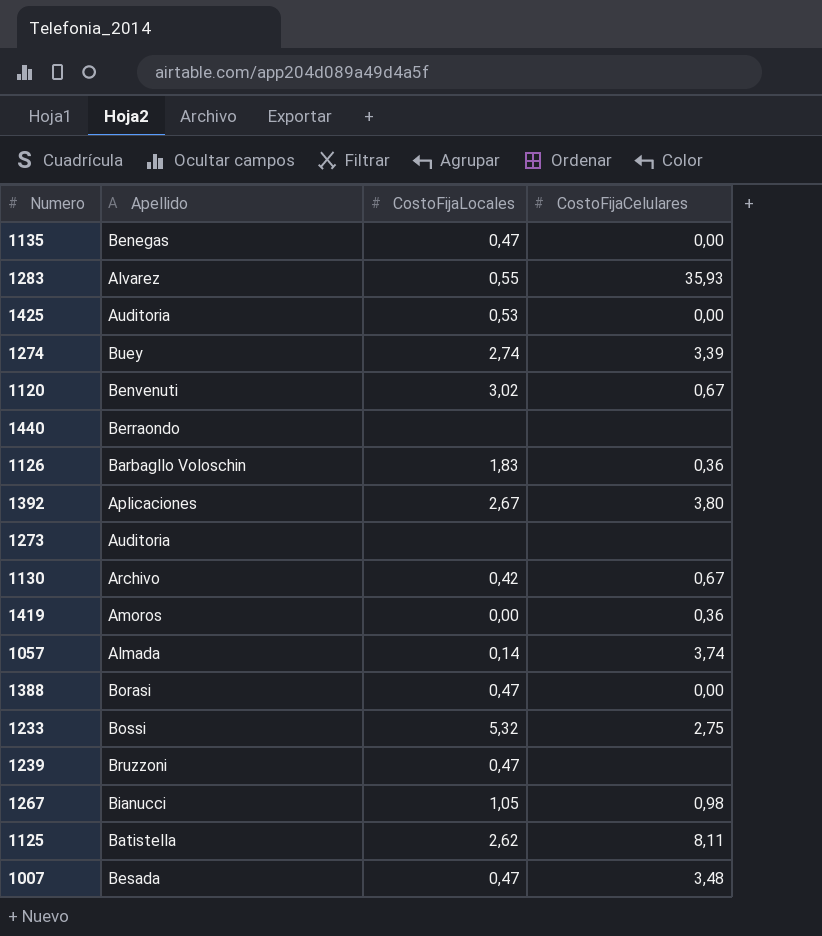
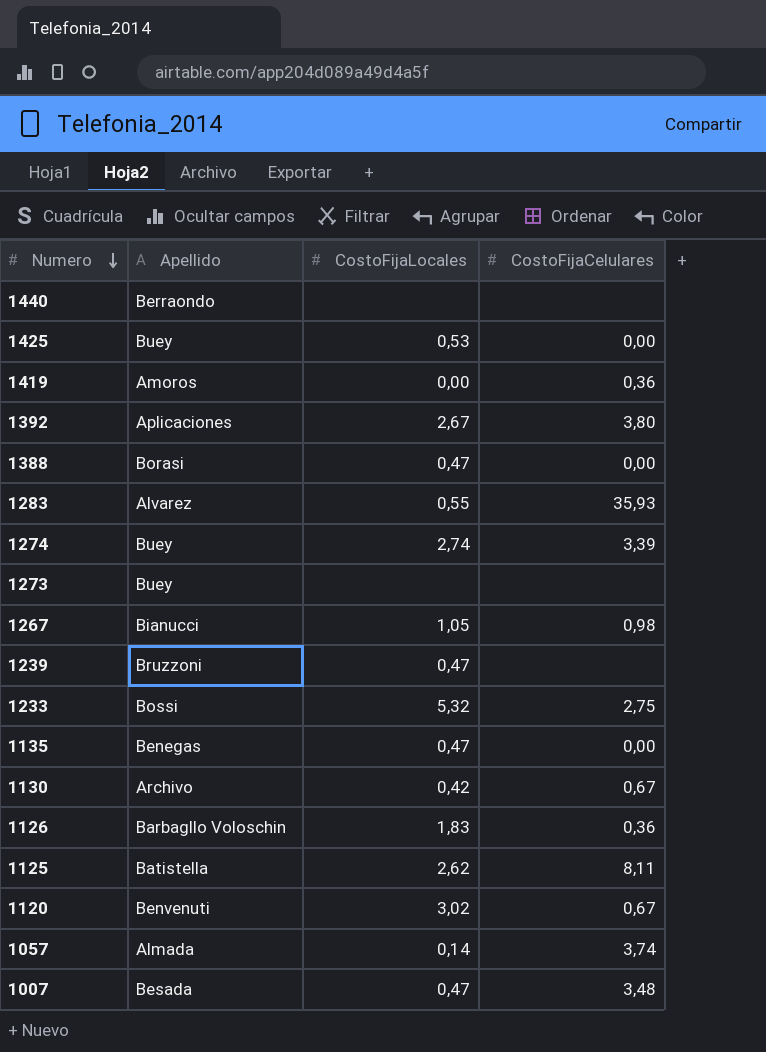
row order: none -> Numero descending
1425 | Apellido: Auditoria -> Buey
1273 | Apellido: Auditoria -> Buey

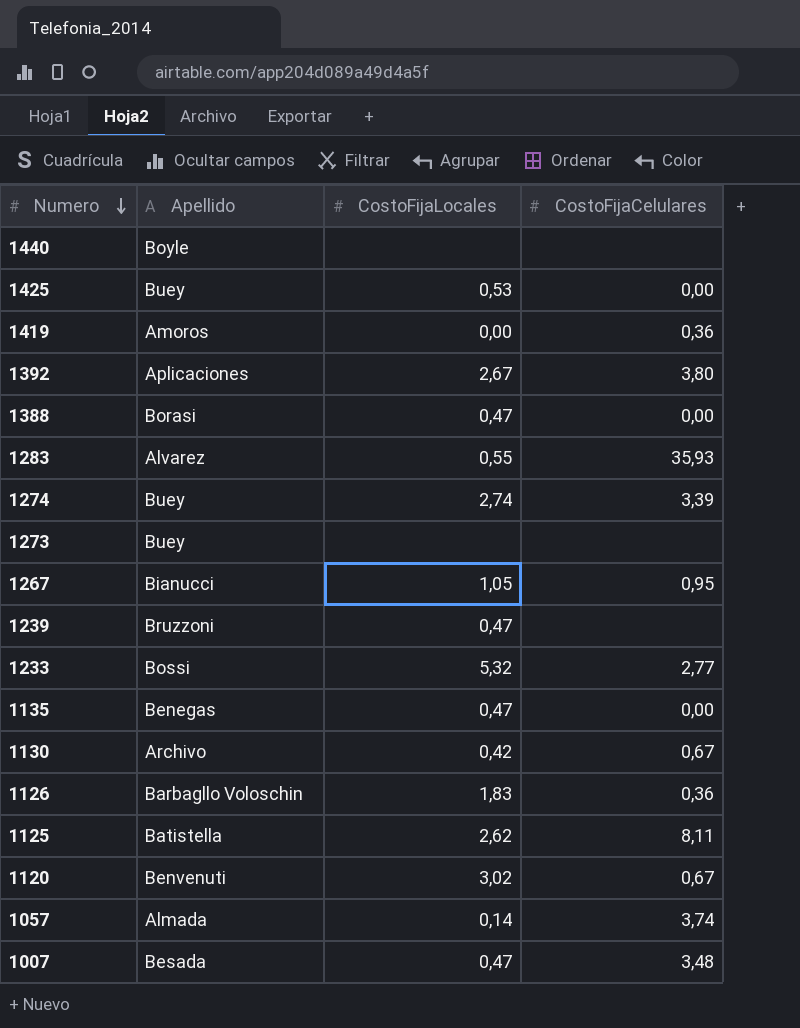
1440 | Apellido: Berraondo -> Boyle
1267 | CostoFijaCelulares: 0,98 -> 0,95
1233 | CostoFijaCelulares: 2,75 -> 2,77

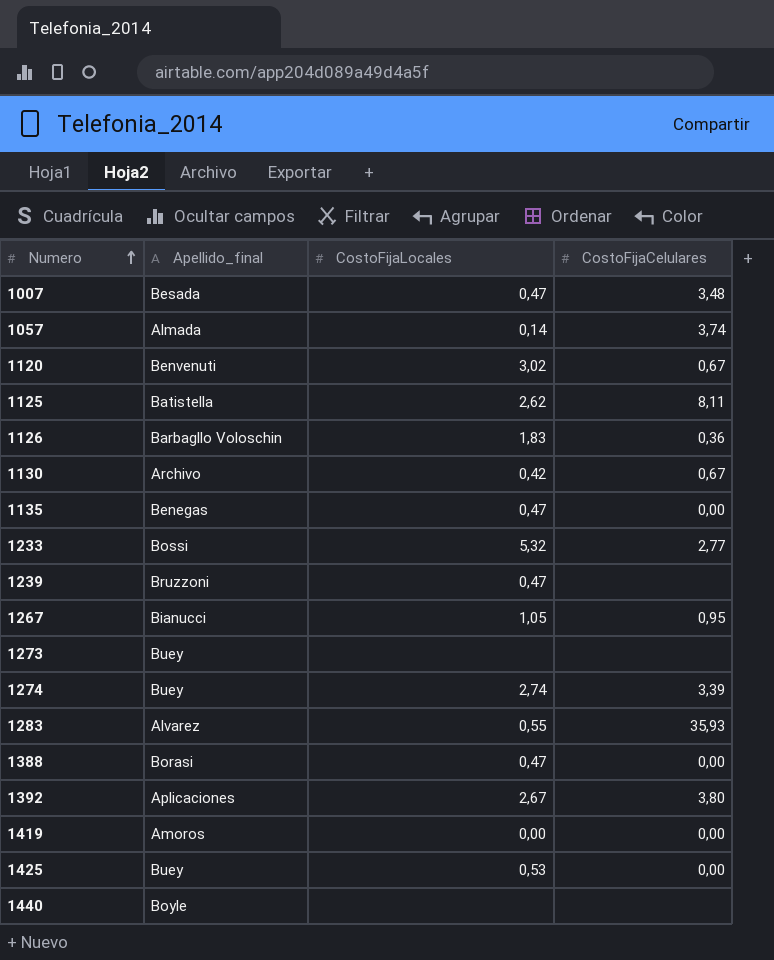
row order: Numero descending -> Numero ascending
column name: Apellido -> Apellido_final
1419 | CostoFijaCelulares: 0,36 -> 0,00

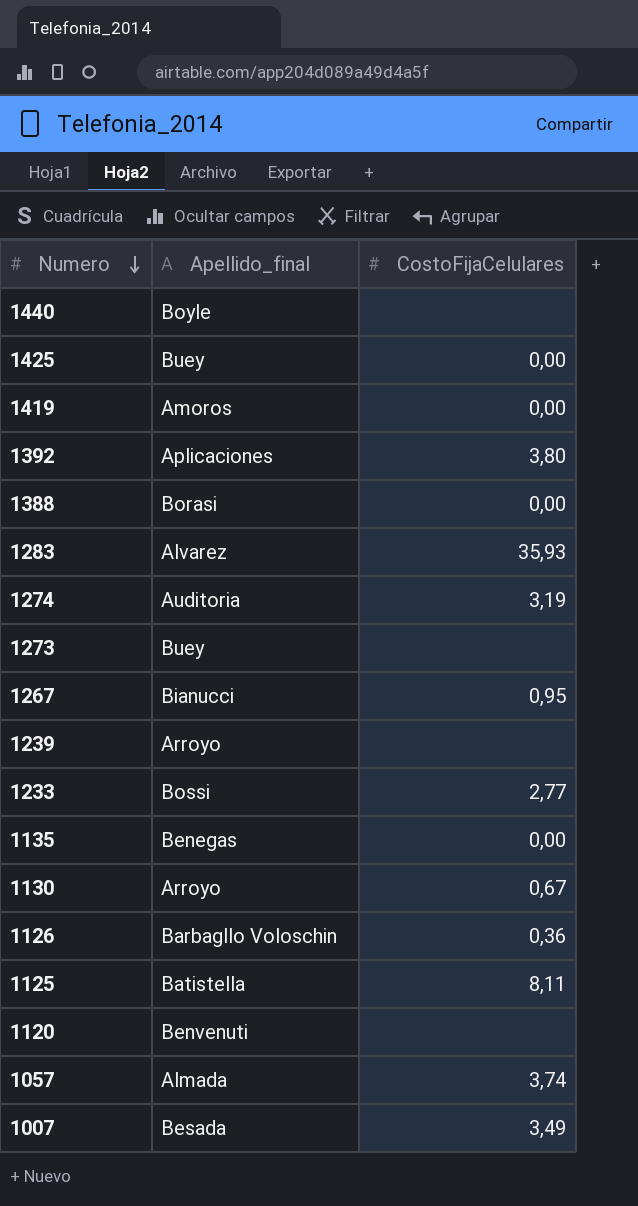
row order: Numero ascending -> Numero descending
column CostoFijaLocales | position: 3 -> none
1274 | Apellido_final: Buey -> Auditoria
1274 | CostoFijaCelulares: 3,39 -> 3,19
1239 | Apellido_final: Bruzzoni -> Arroyo
1130 | Apellido_final: Archivo -> Arroyo
1120 | CostoFijaCelulares: 0,67 -> none
1007 | CostoFijaCelulares: 3,48 -> 3,49

